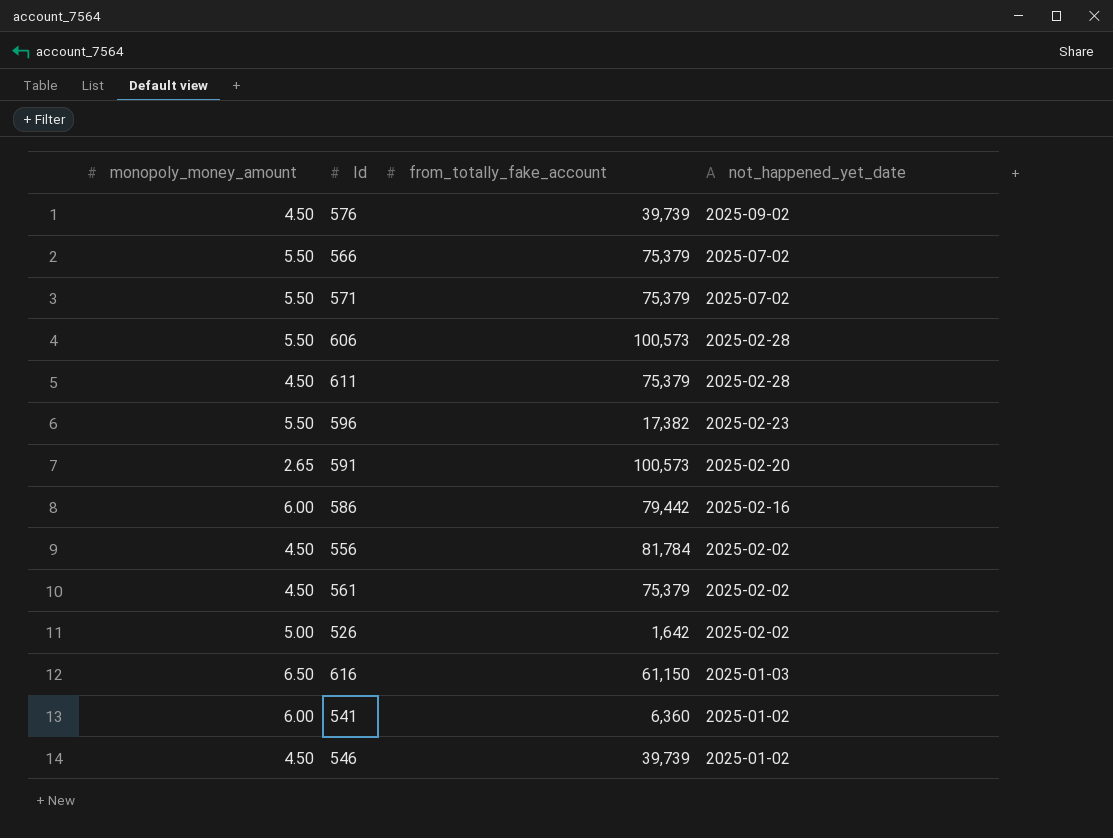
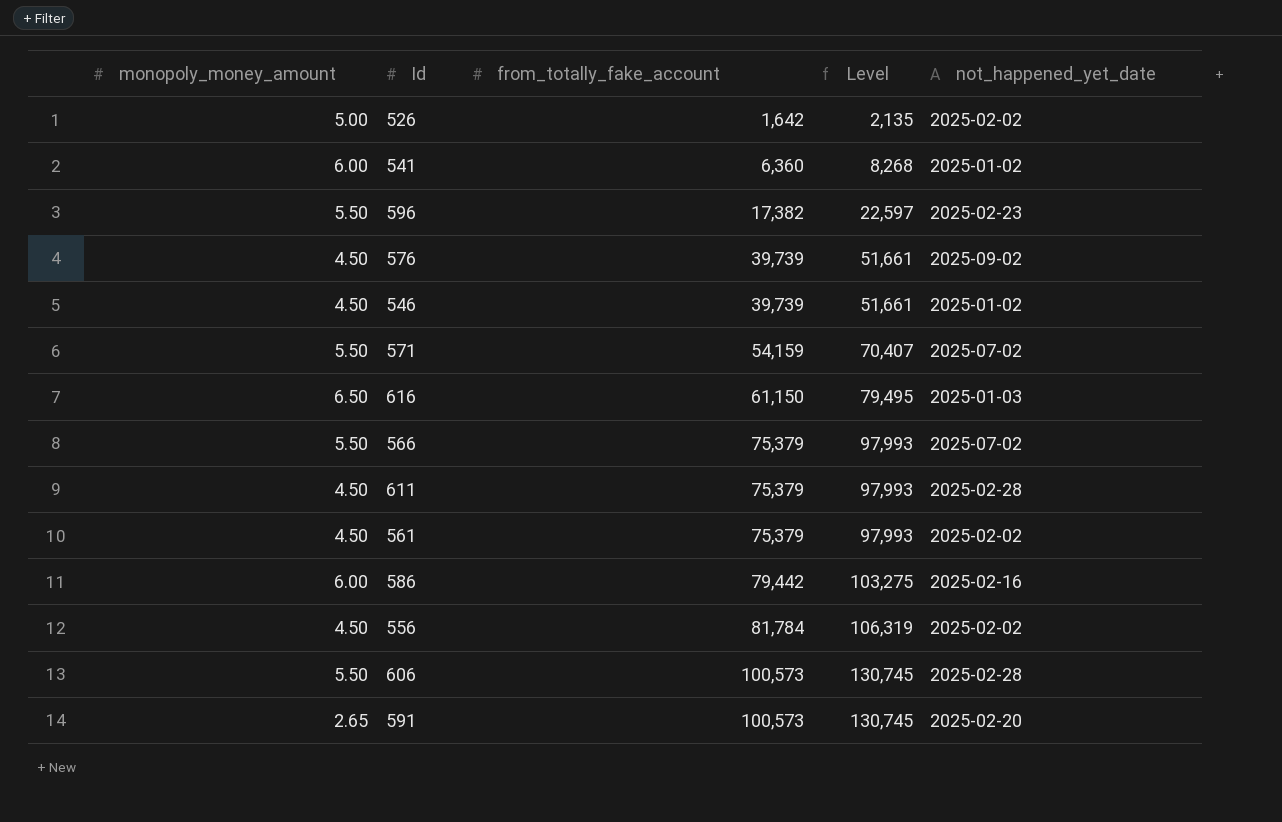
row order: not_happened_yet_date descending -> from_totally_fake_account ascending
column Level | formula: none -> [from_totally_fake_account] * 1.3
571 | from_totally_fake_account: 75,379 -> 54,159

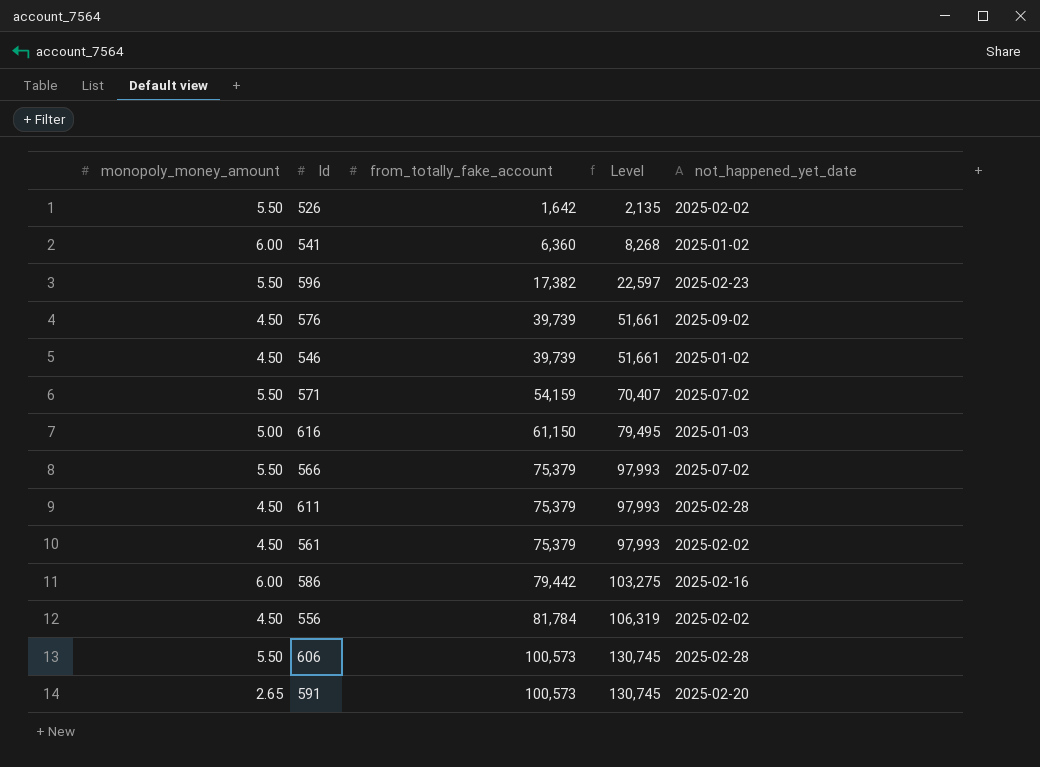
526 | monopoly_money_amount: 5.00 -> 5.50
616 | monopoly_money_amount: 6.50 -> 5.00

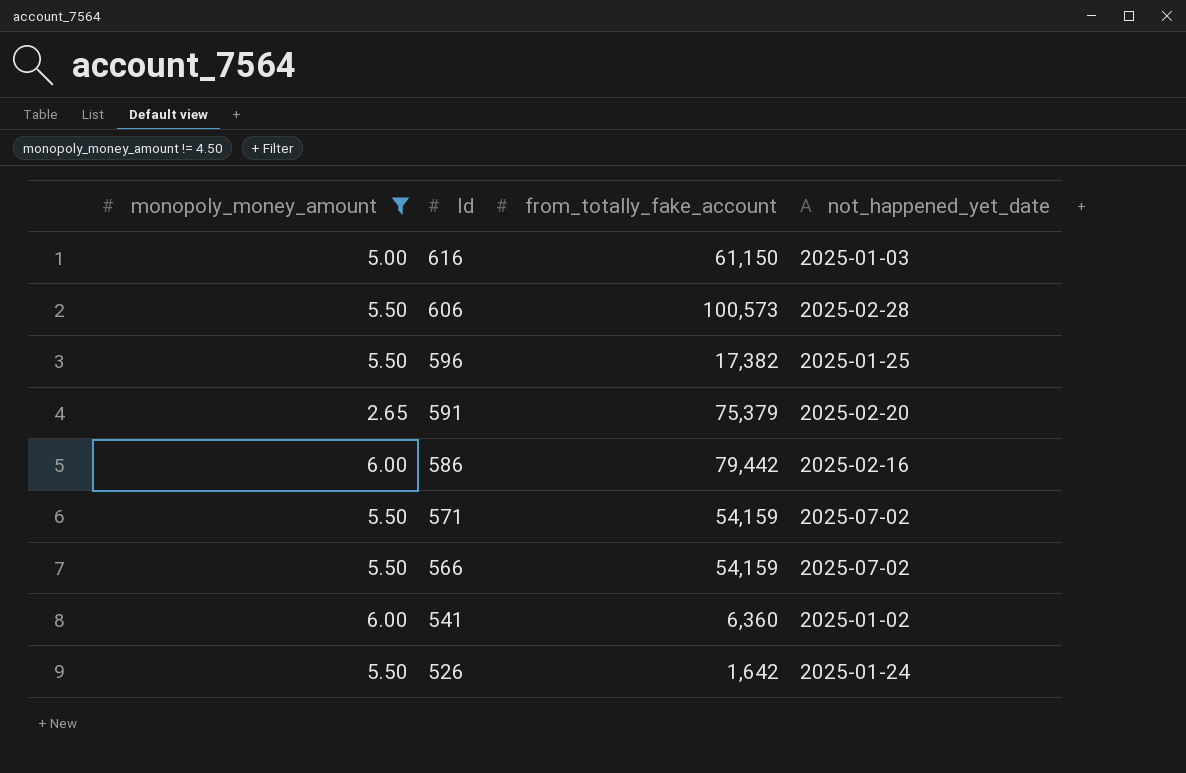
filter: none -> monopoly_money_amount != 4.50
row order: from_totally_fake_account ascending -> Id descending
column Level | formula: [from_totally_fake_account] * 1.3 -> none
596 | not_happened_yet_date: 2025-02-23 -> 2025-01-25
591 | from_totally_fake_account: 100,573 -> 75,379
566 | from_totally_fake_account: 75,379 -> 54,159
526 | not_happened_yet_date: 2025-02-02 -> 2025-01-24

